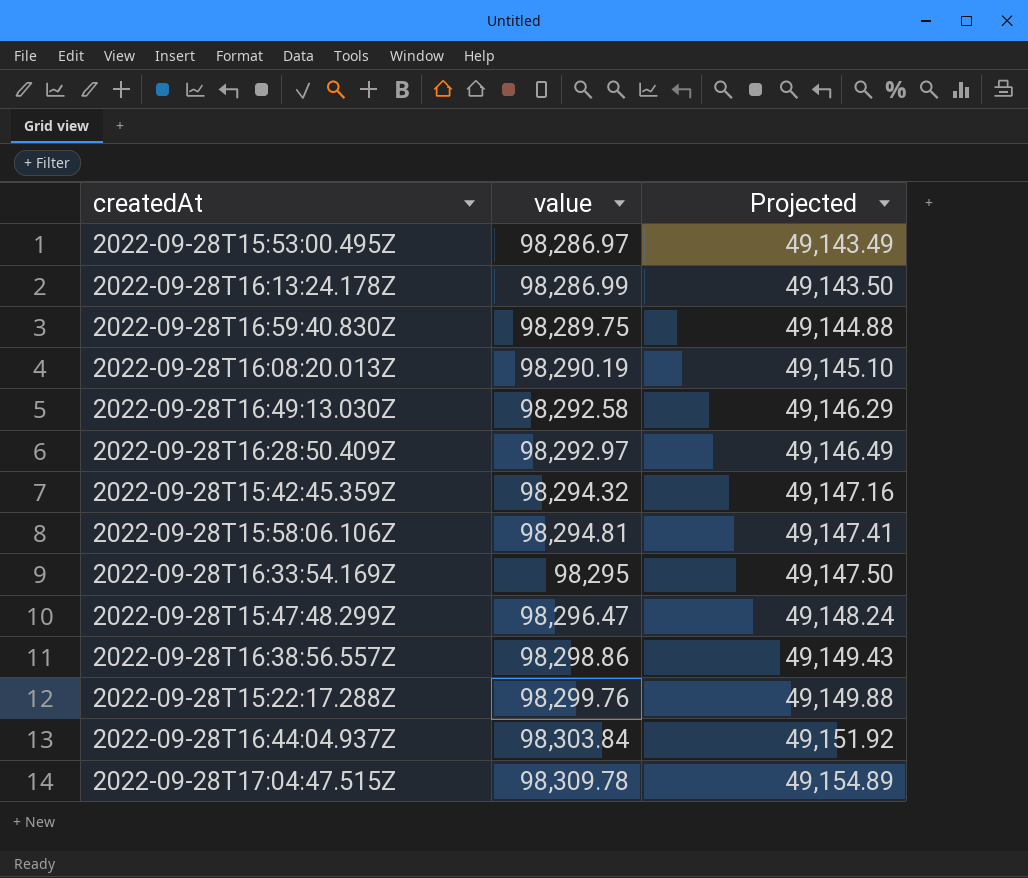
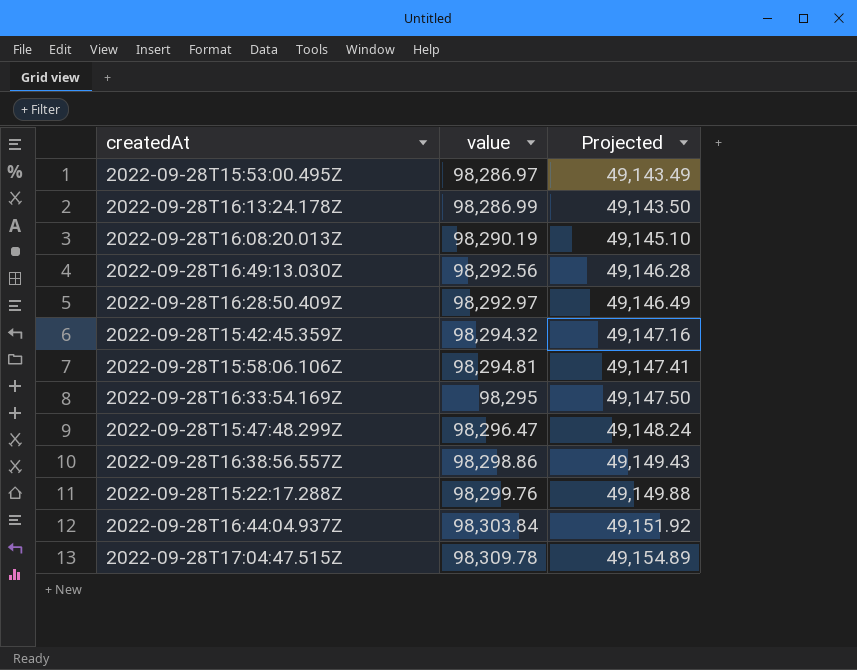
row 2022-09-28T16:59:40.830Z: 98,289.75 | 49,144.88 -> none
2022-09-28T16:49:13.030Z | value: 98,292.58 -> 98,292.56
2022-09-28T16:49:13.030Z | Projected: 49,146.29 -> 49,146.28

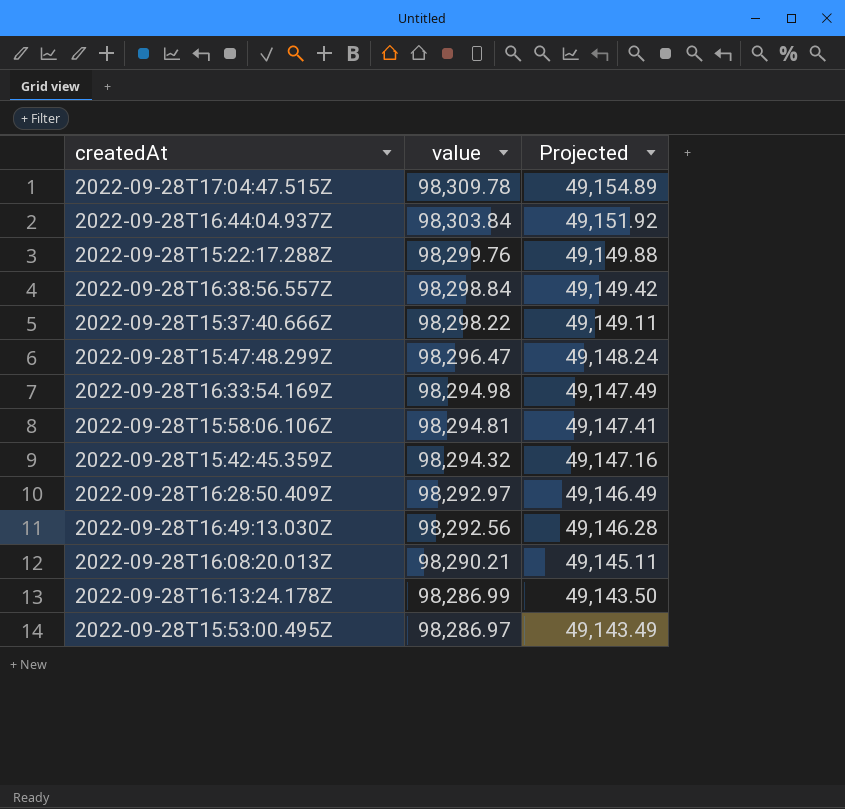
row order: value ascending -> value descending
2022-09-28T16:38:56.557Z | value: 98,298.86 -> 98,298.84
2022-09-28T16:38:56.557Z | Projected: 49,149.43 -> 49,149.42
row 2022-09-28T15:37:40.666Z: none -> 98,298.22 | 49,149.11
2022-09-28T16:33:54.169Z | value: 98,295 -> 98,294.98
2022-09-28T16:33:54.169Z | Projected: 49,147.50 -> 49,147.49
2022-09-28T16:08:20.013Z | value: 98,290.19 -> 98,290.21
2022-09-28T16:08:20.013Z | Projected: 49,145.10 -> 49,145.11

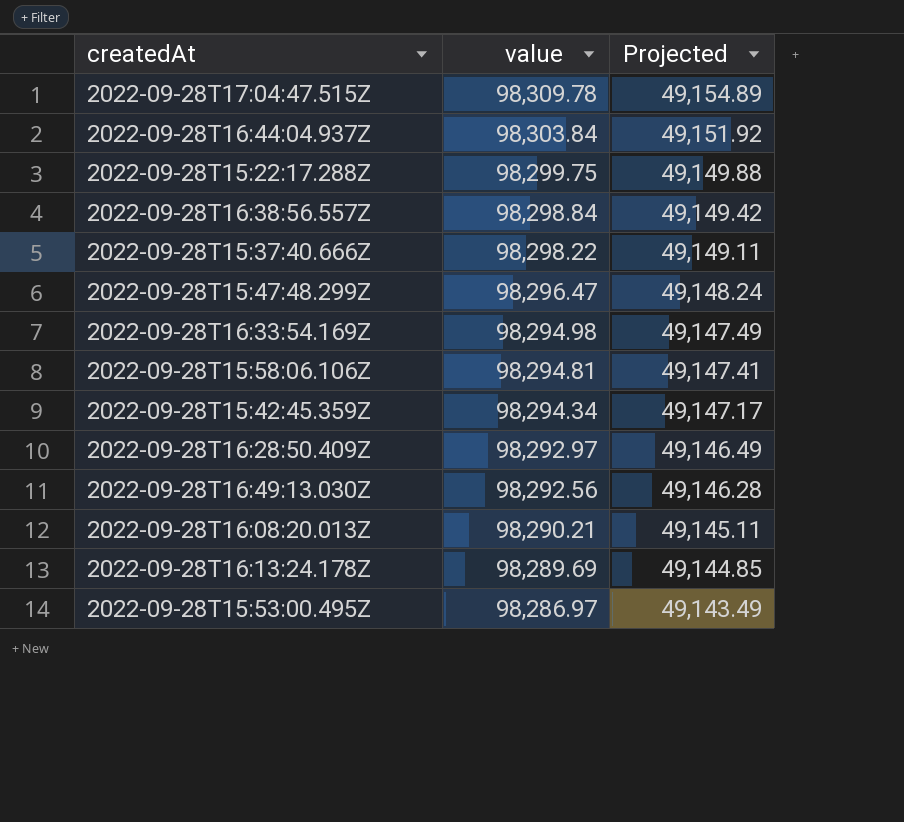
2022-09-28T15:22:17.288Z | value: 98,299.76 -> 98,299.75
2022-09-28T15:42:45.359Z | value: 98,294.32 -> 98,294.34
2022-09-28T15:42:45.359Z | Projected: 49,147.16 -> 49,147.17
2022-09-28T16:13:24.178Z | value: 98,286.99 -> 98,289.69
2022-09-28T16:13:24.178Z | Projected: 49,143.50 -> 49,144.85

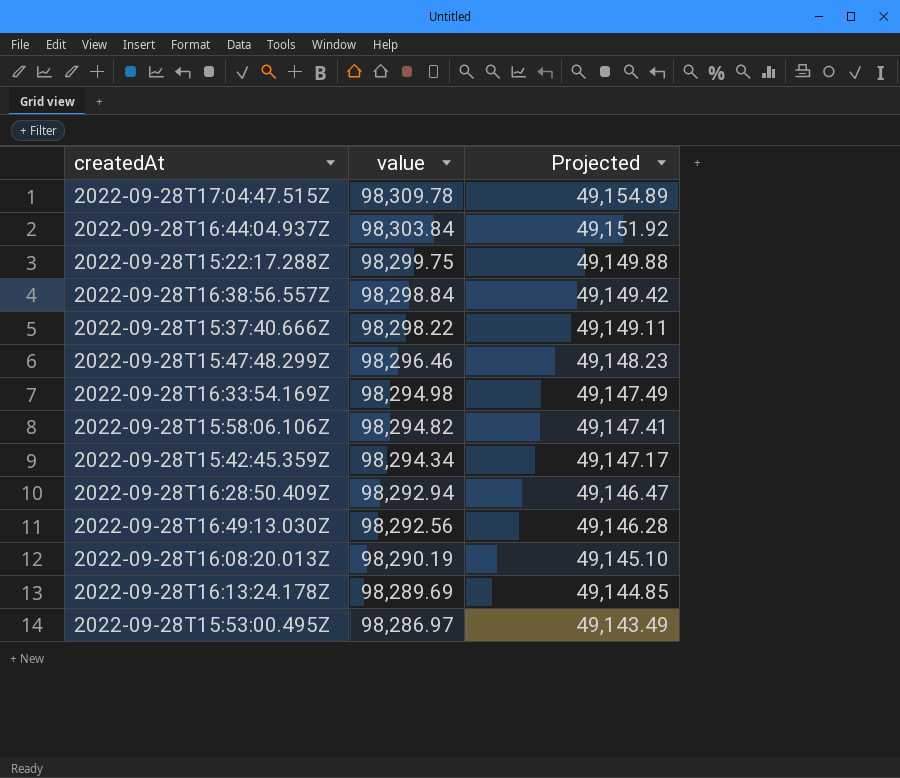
2022-09-28T15:47:48.299Z | value: 98,296.47 -> 98,296.46
2022-09-28T15:47:48.299Z | Projected: 49,148.24 -> 49,148.23
2022-09-28T15:58:06.106Z | value: 98,294.81 -> 98,294.82
2022-09-28T16:28:50.409Z | value: 98,292.97 -> 98,292.94
2022-09-28T16:28:50.409Z | Projected: 49,146.49 -> 49,146.47
2022-09-28T16:08:20.013Z | value: 98,290.21 -> 98,290.19
2022-09-28T16:08:20.013Z | Projected: 49,145.11 -> 49,145.10

